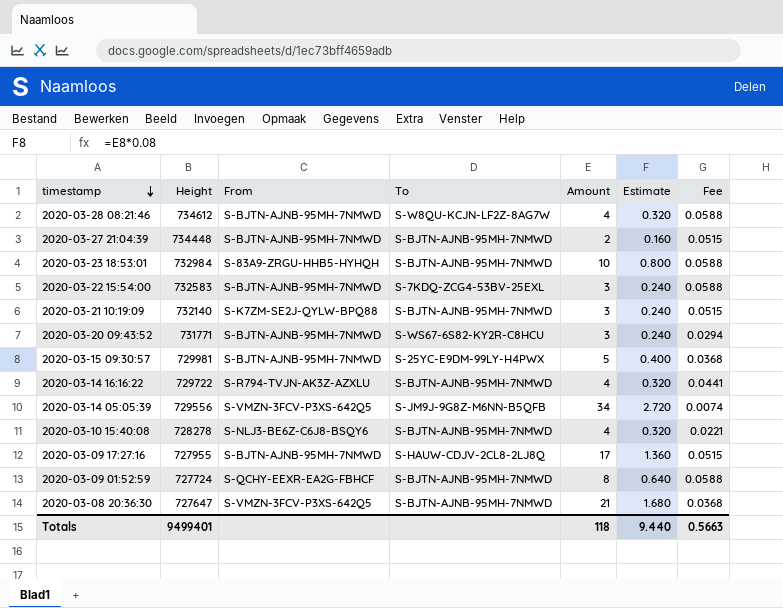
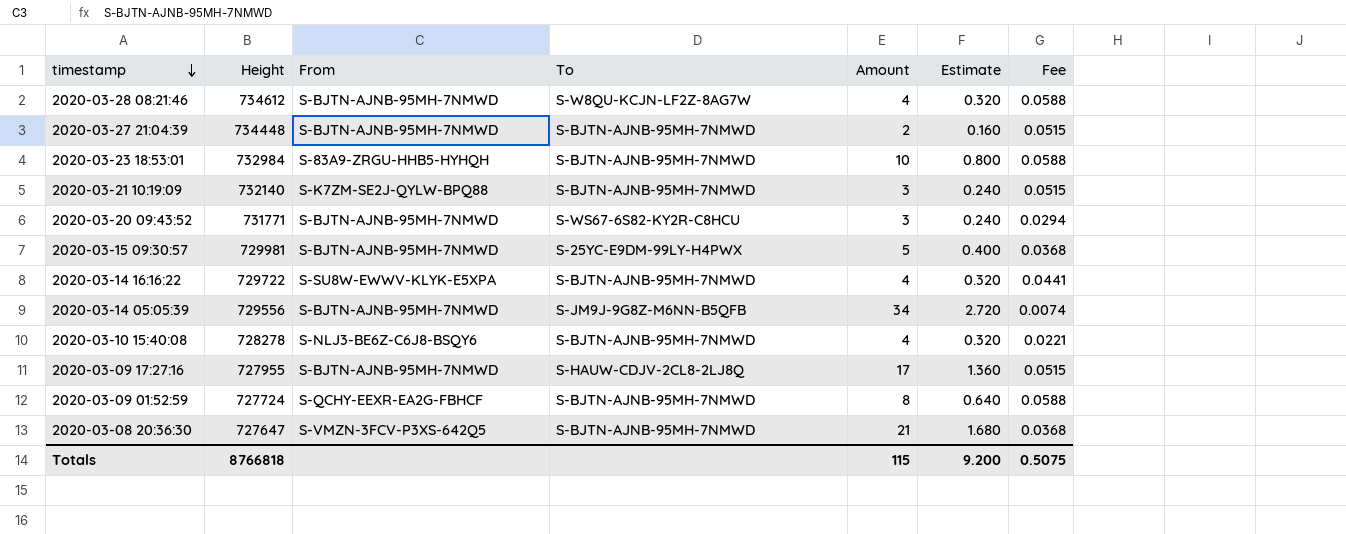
row 2020-03-22 15:54:00: 732583 | S-BJTN-AJNB-95MH-7NMWD | S-7KDQ-ZCG4-53BV-25EXL | 3 | 0.240 | 0.0588 -> none
2020-03-14 16:16:22 | From: S-R794-TVJN-AK3Z-AZXLU -> S-SU8W-EWWV-KLYK-E5XPA
2020-03-14 05:05:39 | From: S-VMZN-3FCV-P3XS-642Q5 -> S-BJTN-AJNB-95MH-7NMWD
Totals | Height: 9499401 -> 8766818
Totals | Amount: 118 -> 115
Totals | Estimate: 9.440 -> 9.200
Totals | Fee: 0.5663 -> 0.5075

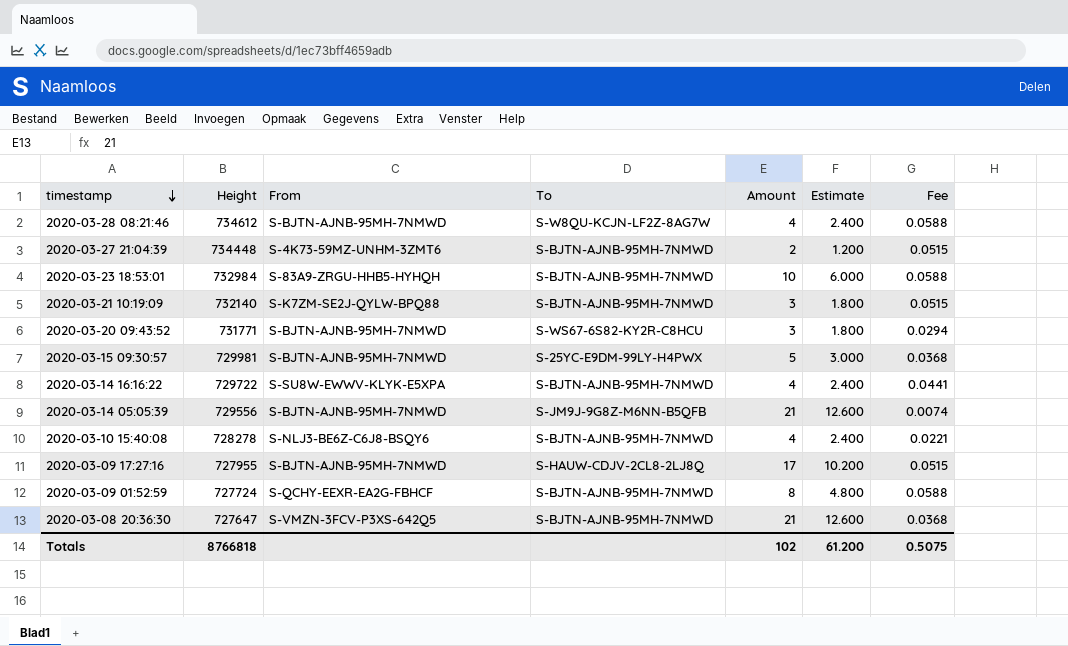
column Estimate | formula: [Amount] * 0.08 -> [Amount] * 0.6
2020-03-27 21:04:39 | From: S-BJTN-AJNB-95MH-7NMWD -> S-4K73-59MZ-UNHM-3ZMT6
2020-03-14 05:05:39 | Amount: 34 -> 21
Totals | Amount: 115 -> 102
Totals | Estimate: 9.200 -> 61.200

